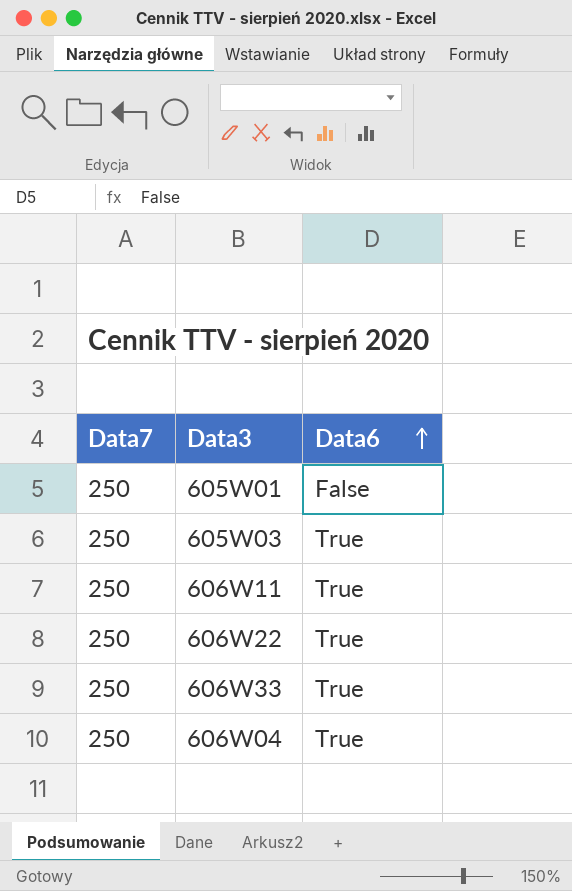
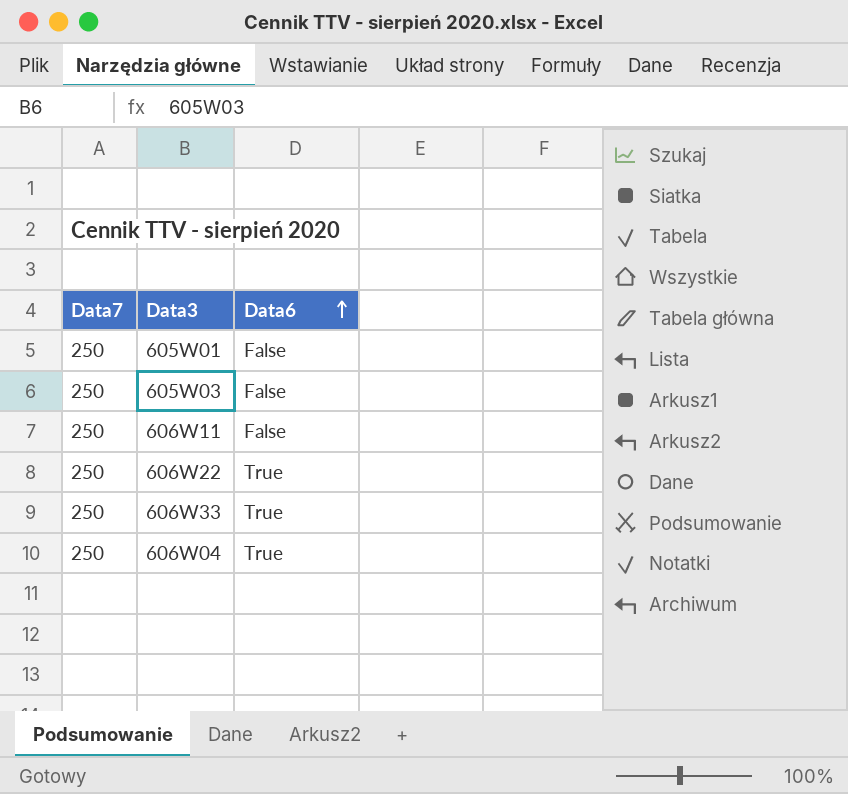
605W03 | Data6: True -> False
606W11 | Data6: True -> False

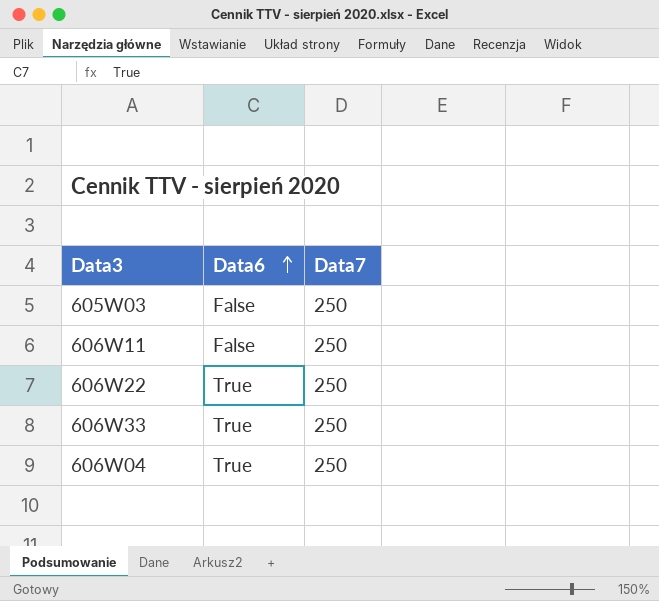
column Data7 | position: 1 -> 3
row 605W01: 250 | False -> none

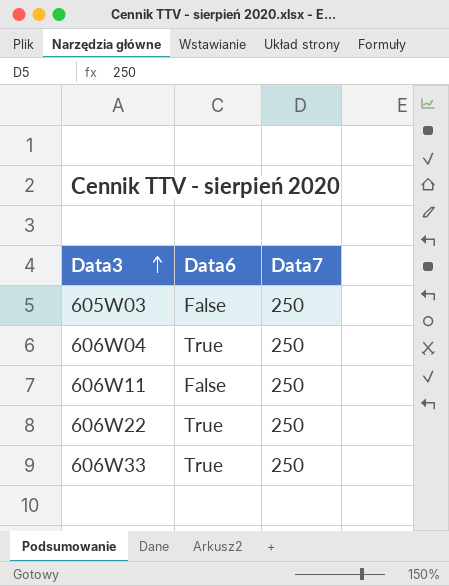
row order: Data6 ascending -> Data3 ascending

